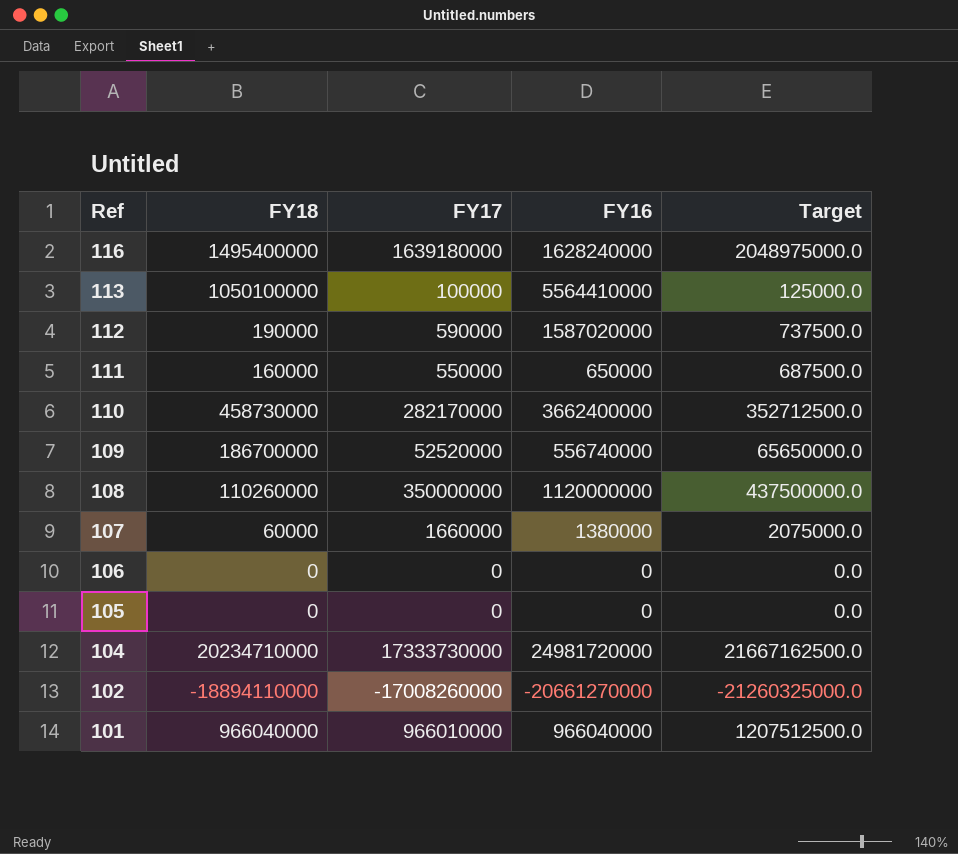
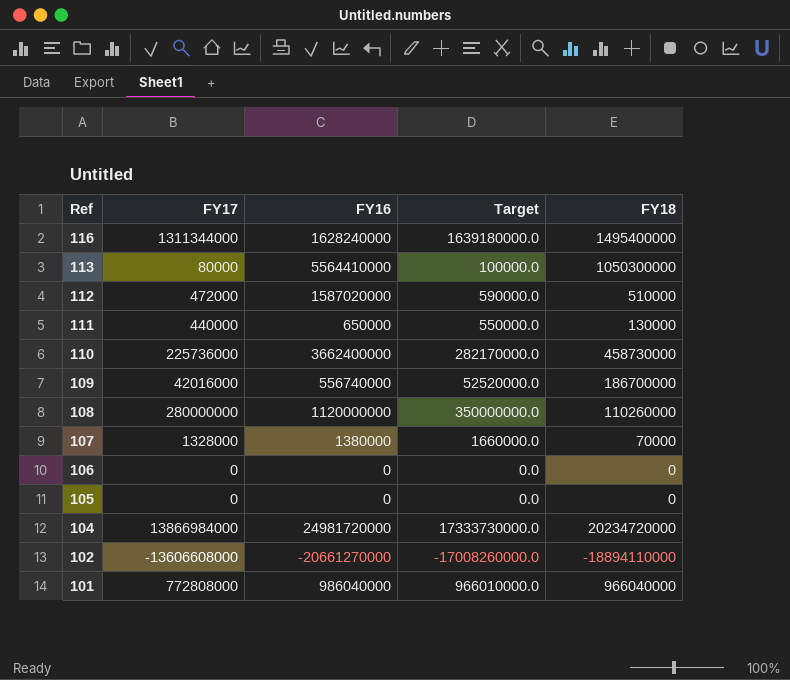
column FY18 | position: 2 -> 5
116 | FY17: 1639180000 -> 1311344000
116 | Target: 2048975000.0 -> 1639180000.0
113 | FY17: 100000 -> 80000
113 | Target: 125000.0 -> 100000.0
113 | FY18: 1050100000 -> 1050300000
112 | FY17: 590000 -> 472000
112 | Target: 737500.0 -> 590000.0
112 | FY18: 190000 -> 510000
111 | FY17: 550000 -> 440000
111 | Target: 687500.0 -> 550000.0
111 | FY18: 160000 -> 130000
110 | FY17: 282170000 -> 225736000
110 | Target: 352712500.0 -> 282170000.0
109 | FY17: 52520000 -> 42016000
109 | Target: 65650000.0 -> 52520000.0
108 | FY17: 350000000 -> 280000000
108 | Target: 437500000.0 -> 350000000.0
107 | FY17: 1660000 -> 1328000
107 | Target: 2075000.0 -> 1660000.0
107 | FY18: 60000 -> 70000
104 | FY17: 17333730000 -> 13866984000
104 | Target: 21667162500.0 -> 17333730000.0
104 | FY18: 20234710000 -> 20234720000
102 | FY17: -17008260000 -> -13606608000
102 | Target: -21260325000.0 -> -17008260000.0
101 | FY17: 966010000 -> 772808000
101 | FY16: 966040000 -> 986040000
101 | Target: 1207512500.0 -> 966010000.0

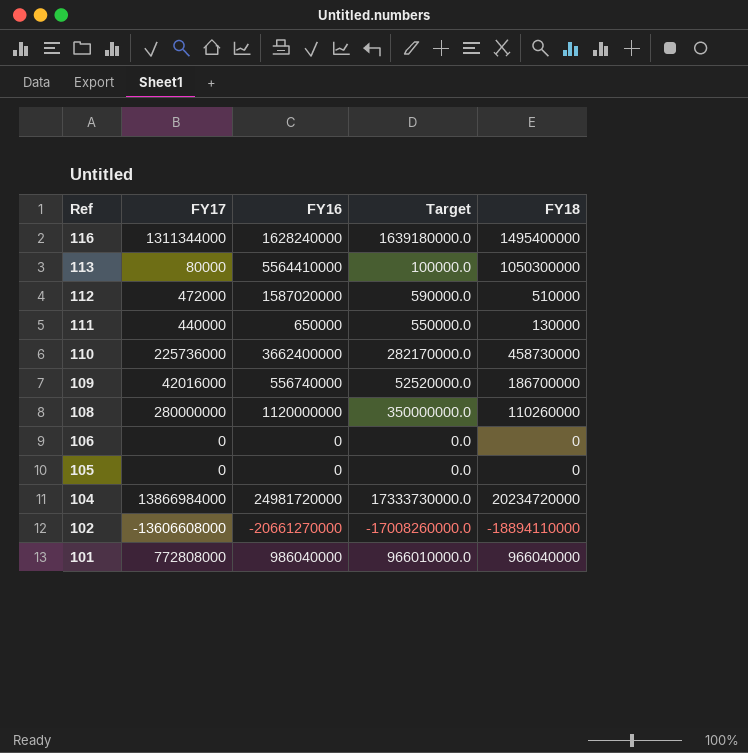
row 107: 1328000 | 1380000 | 1660000.0 | 70000 -> none

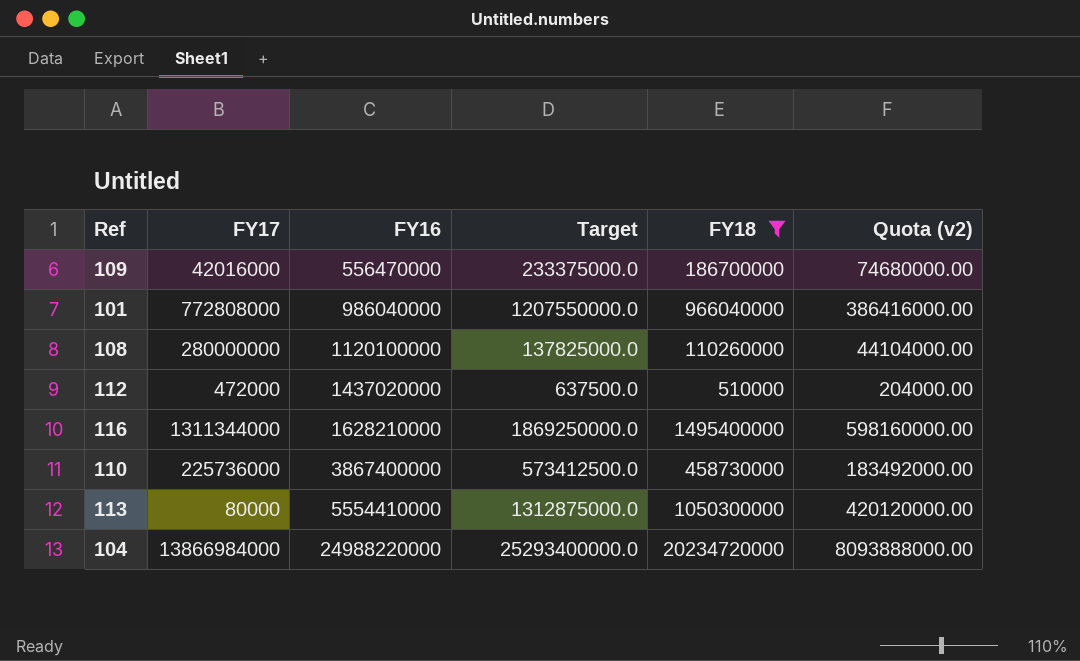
filter: none -> FY18 >= 510000
row order: Ref descending -> FY16 ascending
column Target | formula: [FY17] * 1.25 -> [FY18] * 1.25
column Quota (v2) | formula: none -> [FY18] * 0.4
109 | FY16: 556740000 -> 556470000
108 | FY16: 1120000000 -> 1120100000
112 | FY16: 1587020000 -> 1437020000
116 | FY16: 1628240000 -> 1628210000
110 | FY16: 3662400000 -> 3867400000
113 | FY16: 5564410000 -> 5554410000
104 | FY16: 24981720000 -> 24988220000

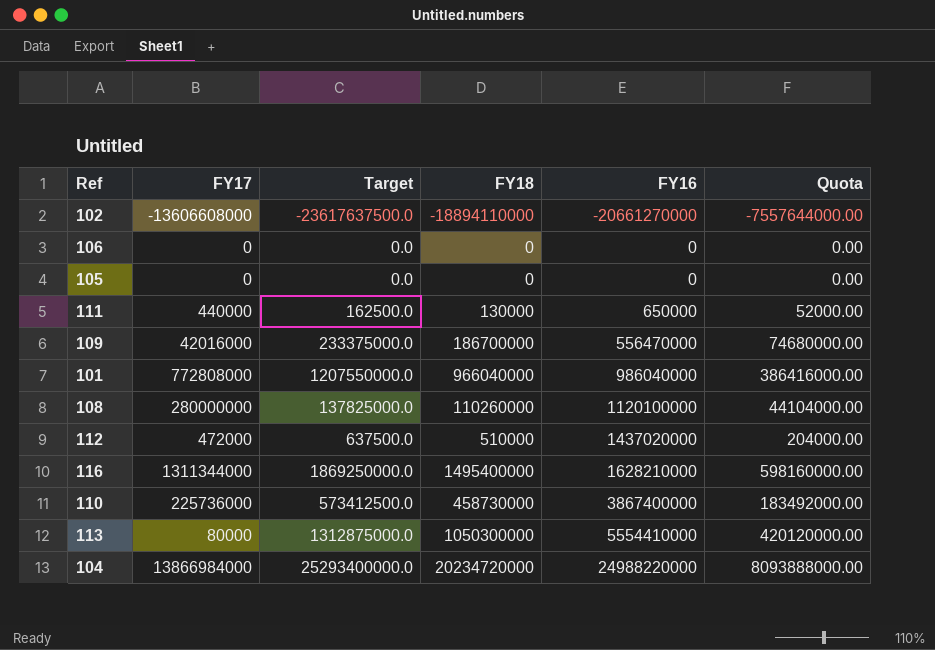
filter: FY18 >= 510000 -> none
column FY16 | position: 3 -> 5
column name: Quota (v2) -> Quota

